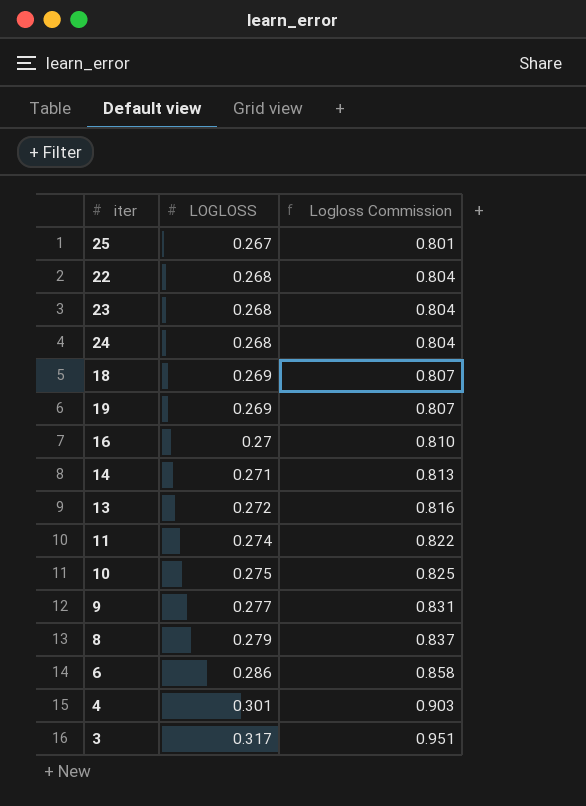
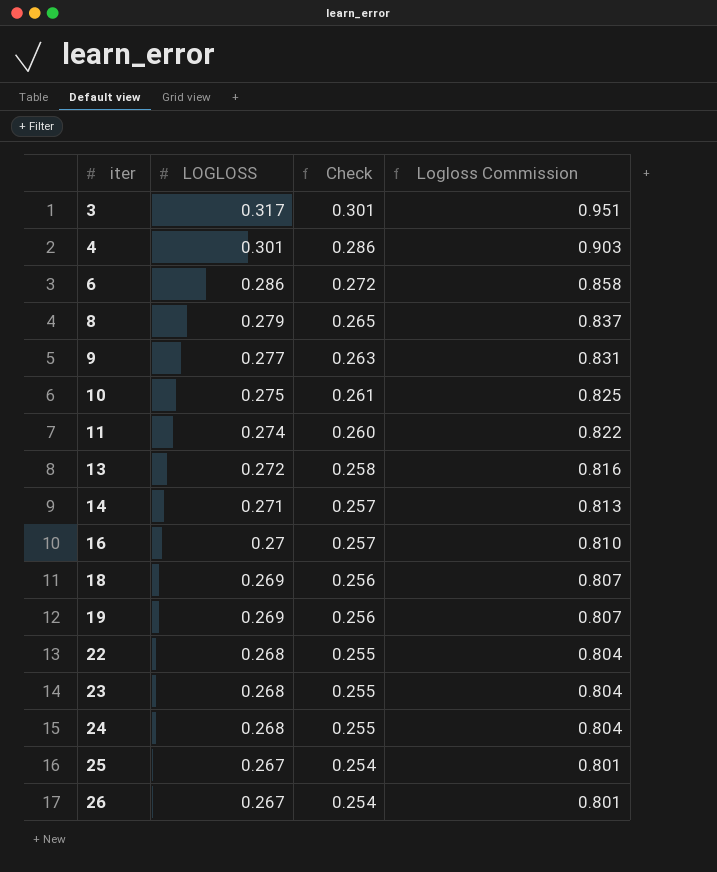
row order: LOGLOSS ascending -> iter ascending
column Check | formula: none -> [LOGLOSS] * 0.95
row 26: none -> 0.267 | 0.254 | 0.801

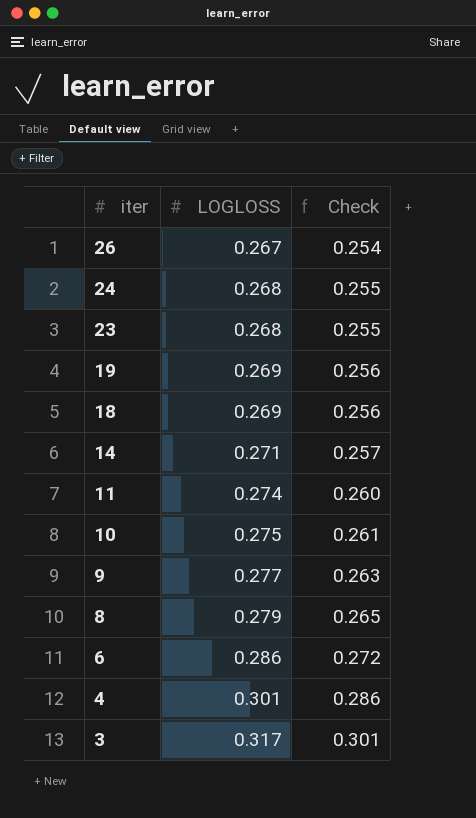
row order: iter ascending -> iter descending
column Logloss Commission | formula: [LOGLOSS] * 3 -> none
row 13: 0.272 | 0.258 | 0.816 -> none
row 16: 0.27 | 0.257 | 0.810 -> none
row 22: 0.268 | 0.255 | 0.804 -> none
row 25: 0.267 | 0.254 | 0.801 -> none

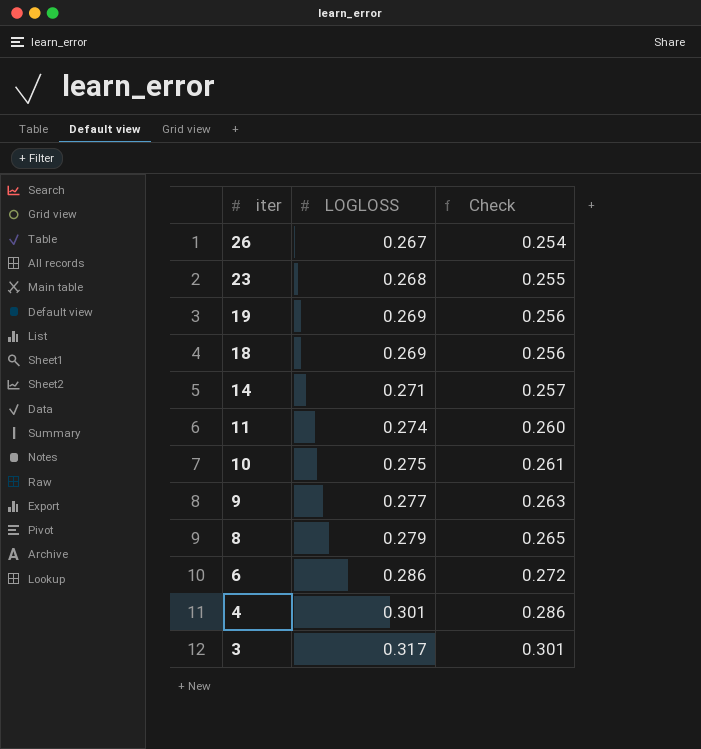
row 24: 0.268 | 0.255 -> none

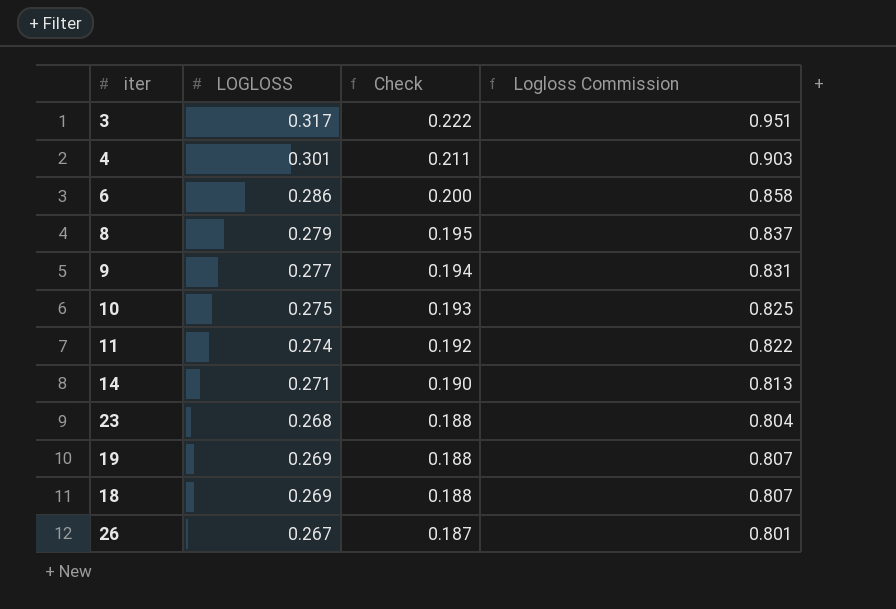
row order: iter descending -> Check descending
column Check | formula: [LOGLOSS] * 0.95 -> [LOGLOSS] * 0.7
column Logloss Commission | formula: none -> [LOGLOSS] * 3

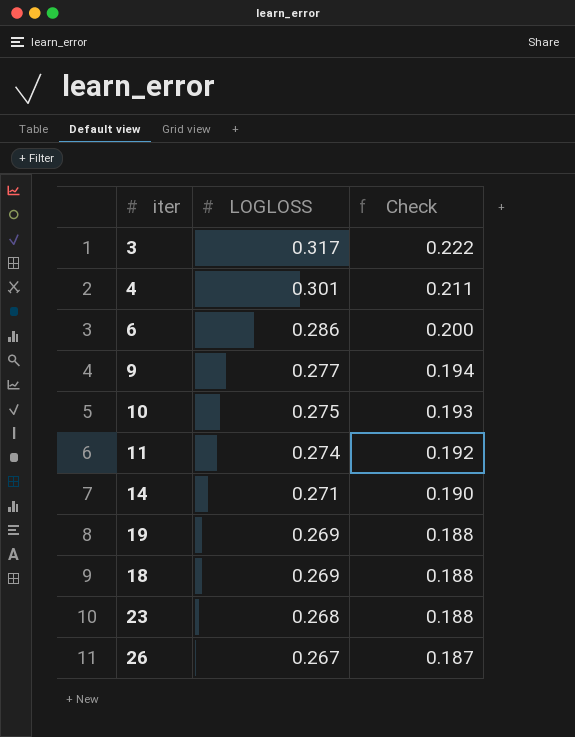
row order: Check descending -> LOGLOSS descending
column Logloss Commission | formula: [LOGLOSS] * 3 -> none
row 8: 0.279 | 0.195 | 0.837 -> none

